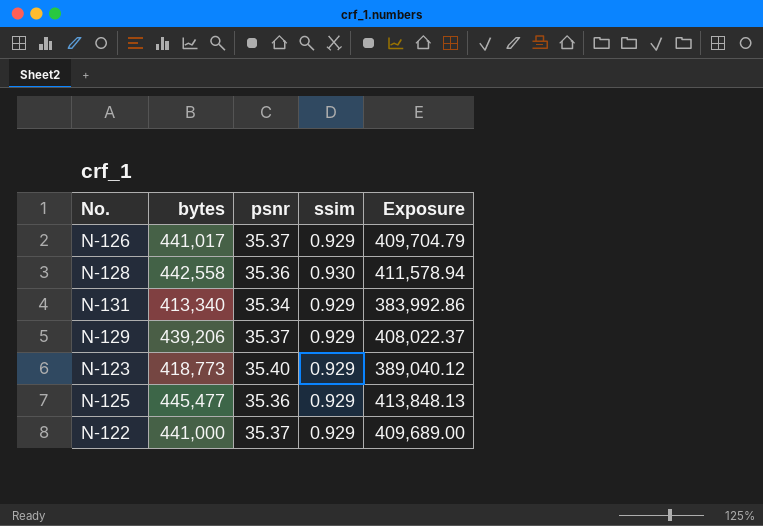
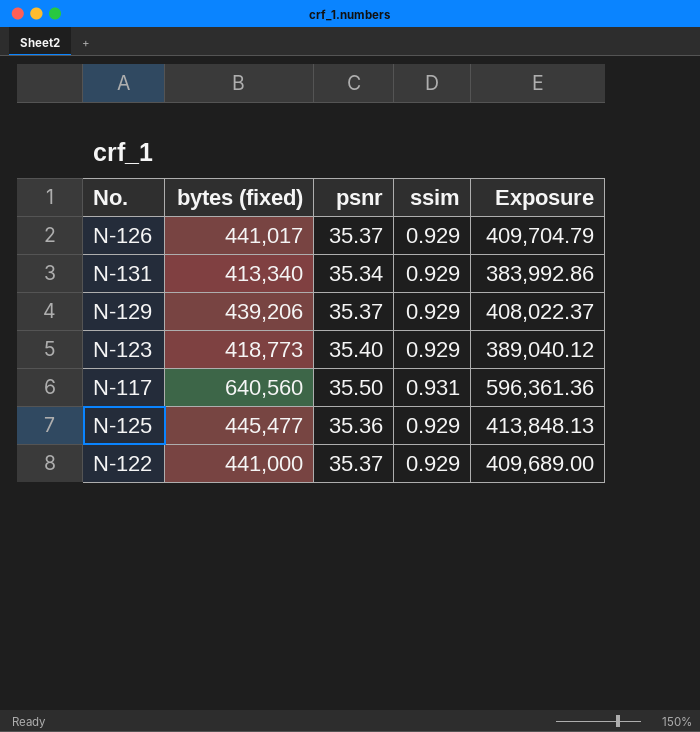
column name: bytes -> bytes (fixed)
row N-128: 442,558 | 35.36 | 0.930 | 411,578.94 -> none
row N-117: none -> 640,560 | 35.50 | 0.931 | 596,361.36

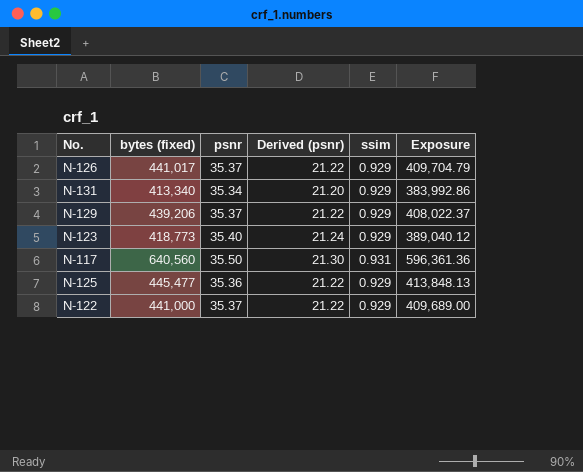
column Derived (psnr) | formula: none -> [psnr] * 0.6

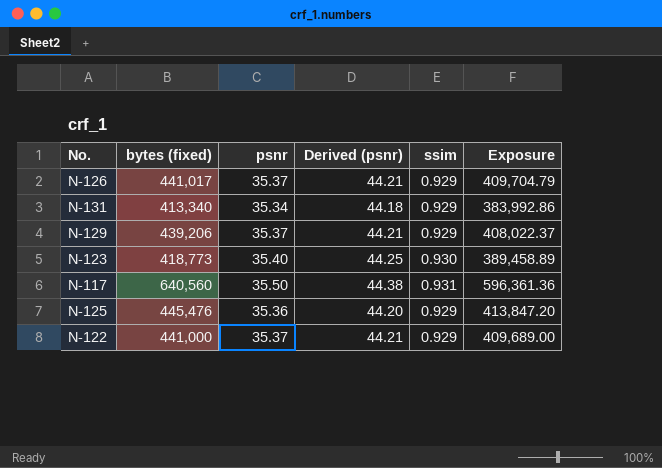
column Derived (psnr) | formula: [psnr] * 0.6 -> [psnr] * 1.25
N-123 | ssim: 0.929 -> 0.930
N-123 | Exposure: 389,040.12 -> 389,458.89
N-125 | bytes (fixed): 445,477 -> 445,476
N-125 | Exposure: 413,848.13 -> 413,847.20

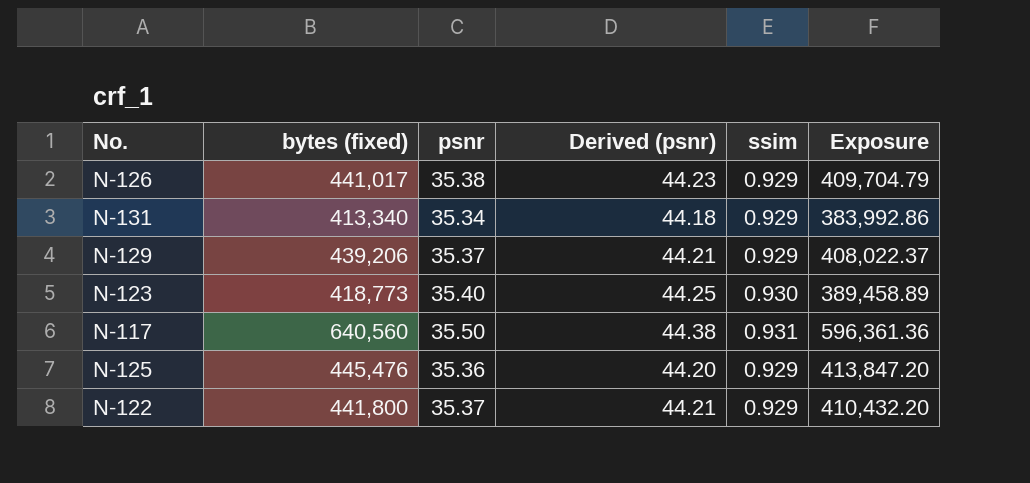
N-126 | psnr: 35.37 -> 35.38
N-126 | Derived (psnr): 44.21 -> 44.23
N-122 | bytes (fixed): 441,000 -> 441,800
N-122 | Exposure: 409,689.00 -> 410,432.20

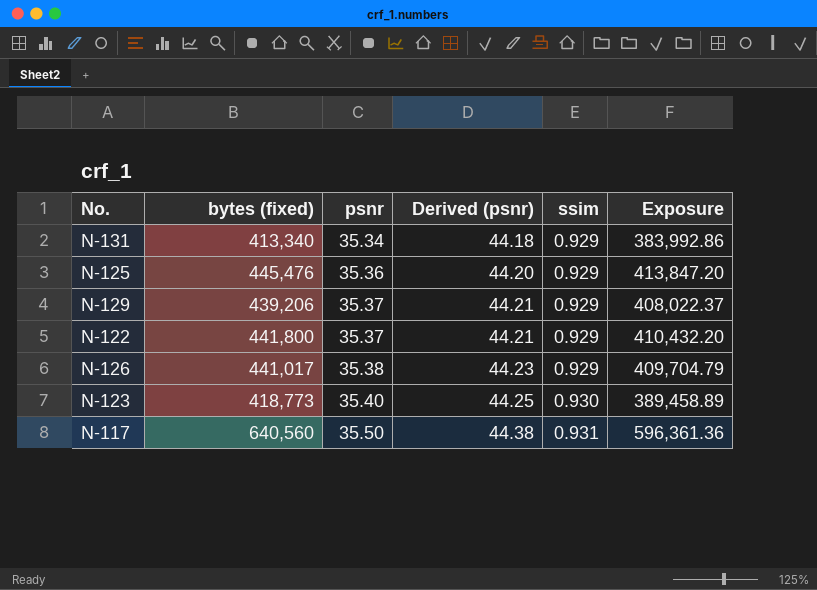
row order: none -> psnr ascending

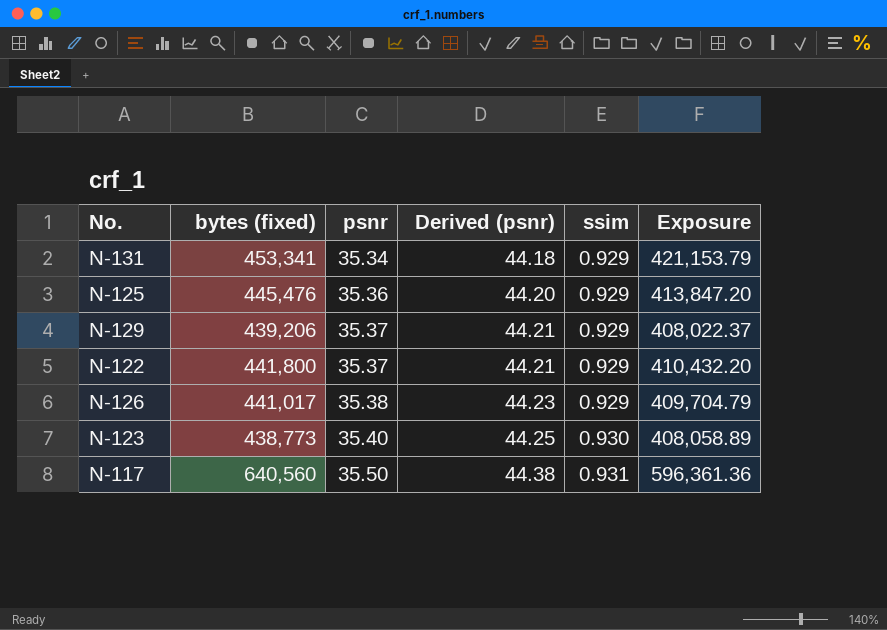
N-131 | bytes (fixed): 413,340 -> 453,341
N-131 | Exposure: 383,992.86 -> 421,153.79
N-123 | bytes (fixed): 418,773 -> 438,773
N-123 | Exposure: 389,458.89 -> 408,058.89

